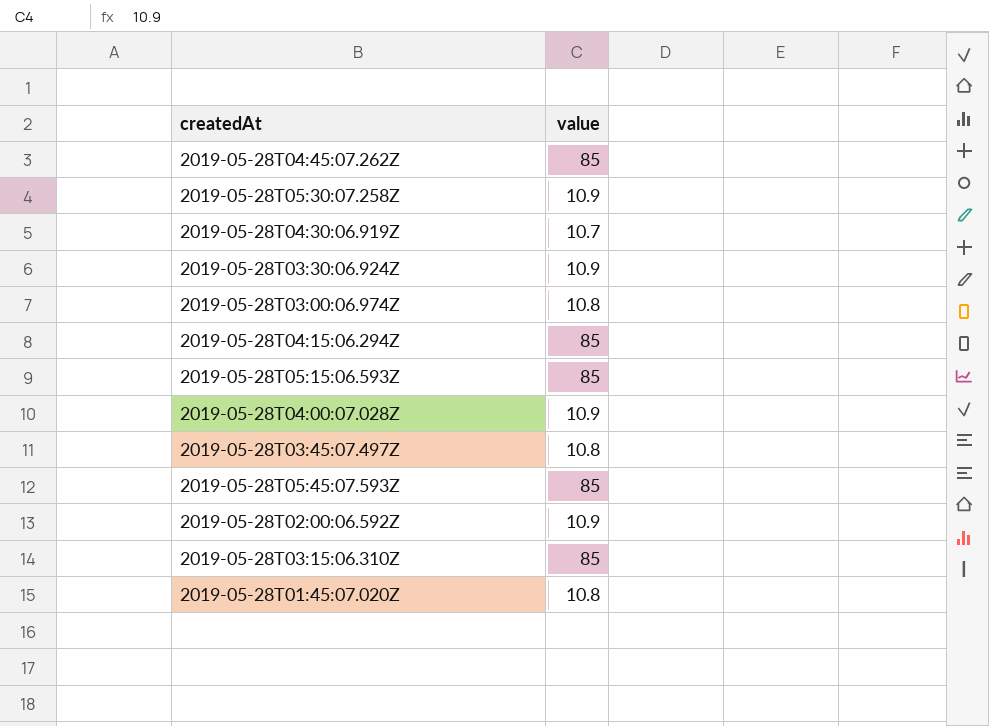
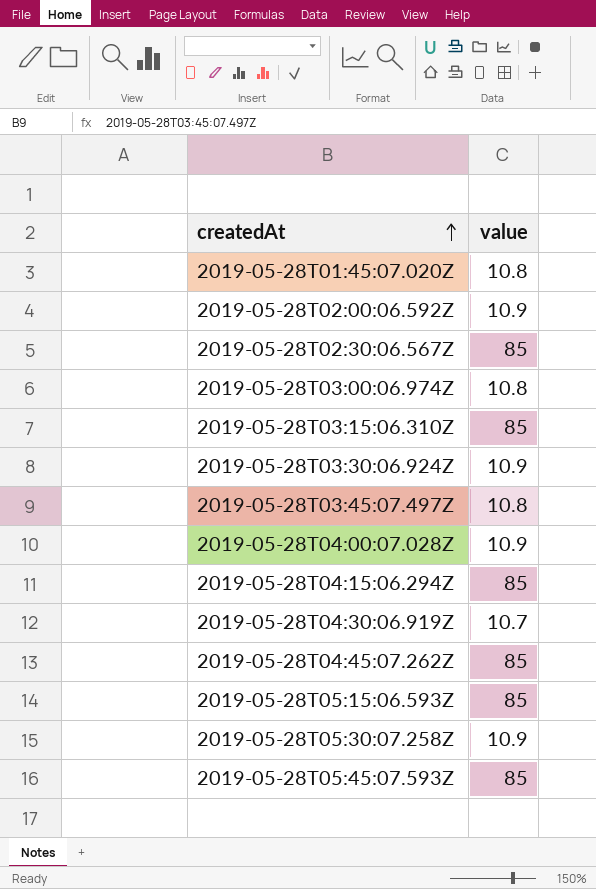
row order: none -> createdAt ascending
row 2019-05-28T02:30:06.567Z: none -> 85

